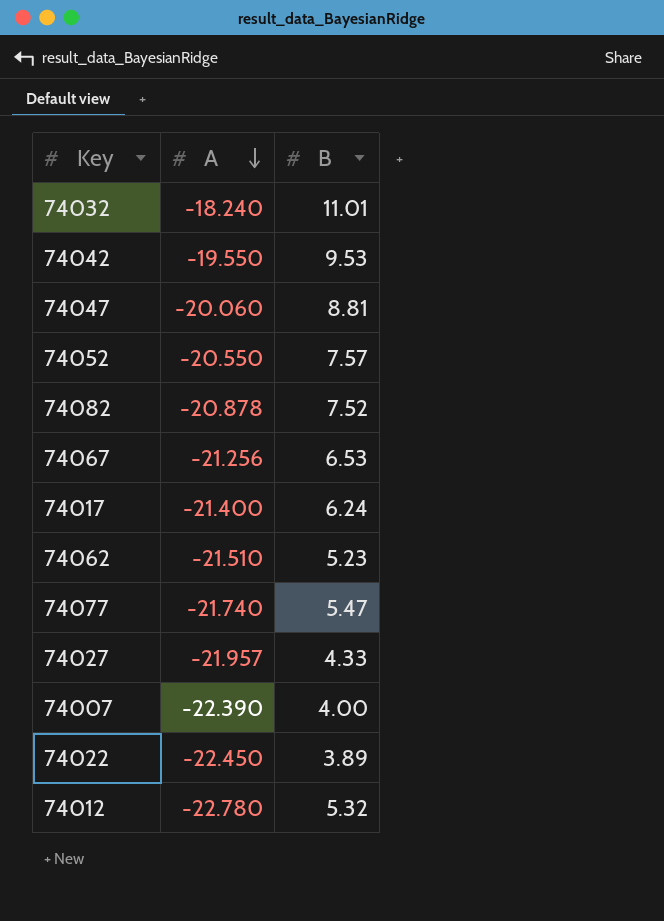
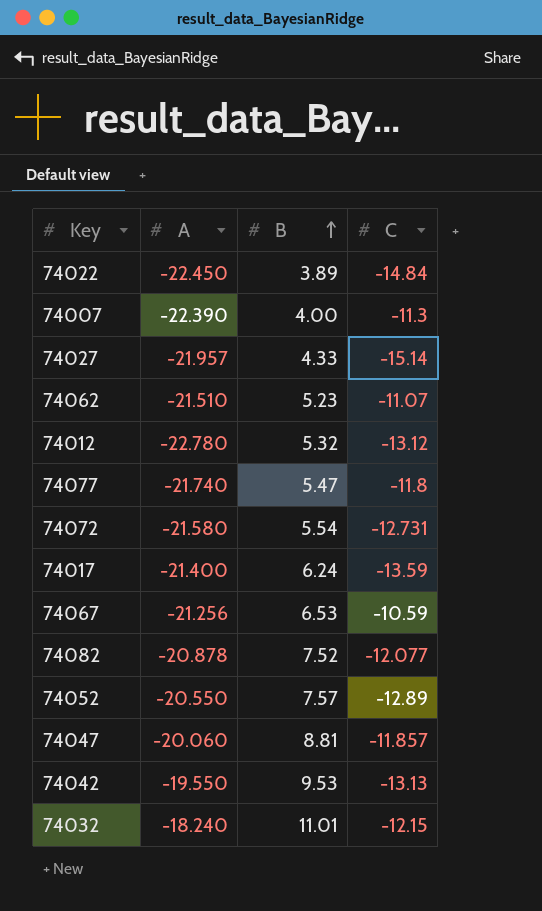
row order: A descending -> B ascending
column C | position: none -> 4
row 74072: none -> -21.580 | 5.54 | -12.731

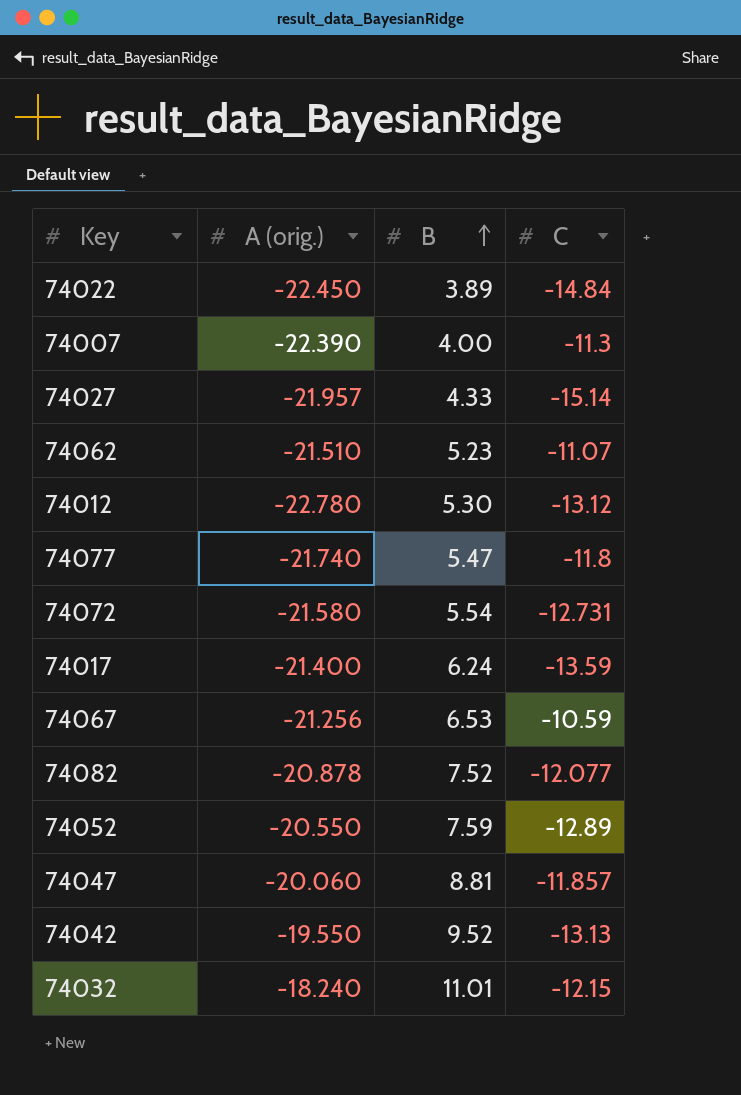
column name: A -> A (orig.)
74012 | B: 5.32 -> 5.30
74052 | B: 7.57 -> 7.59
74042 | B: 9.53 -> 9.52

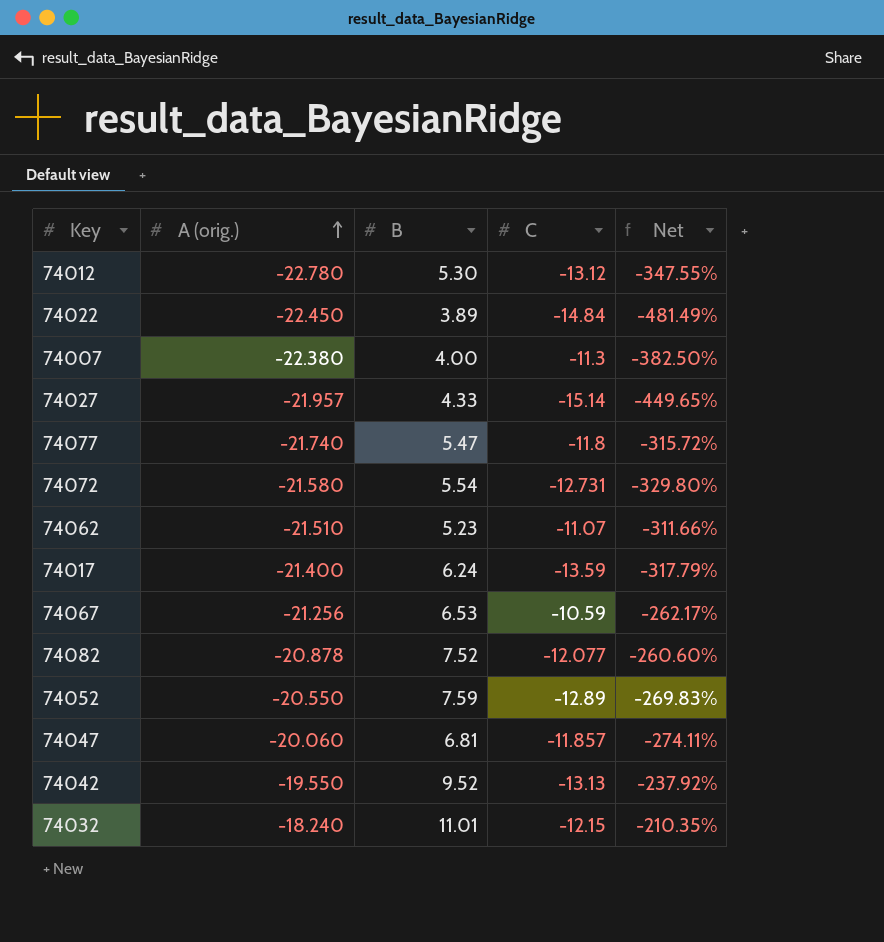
row order: B ascending -> A (orig.) ascending
column Net | formula: none -> ([C] - [B]) / [B]
74007 | A (orig.): -22.390 -> -22.380
74047 | B: 8.81 -> 6.81

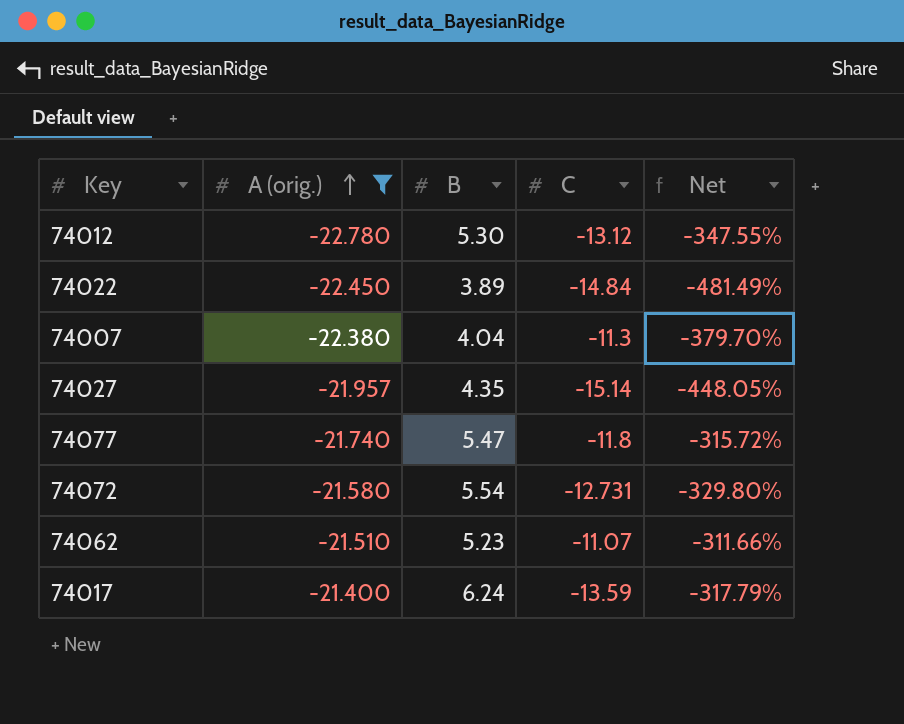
filter: none -> A (orig.) <= -21.400
74007 | B: 4.00 -> 4.04
74007 | Net: -382.50% -> -379.70%
74027 | B: 4.33 -> 4.35
74027 | Net: -449.65% -> -448.05%

